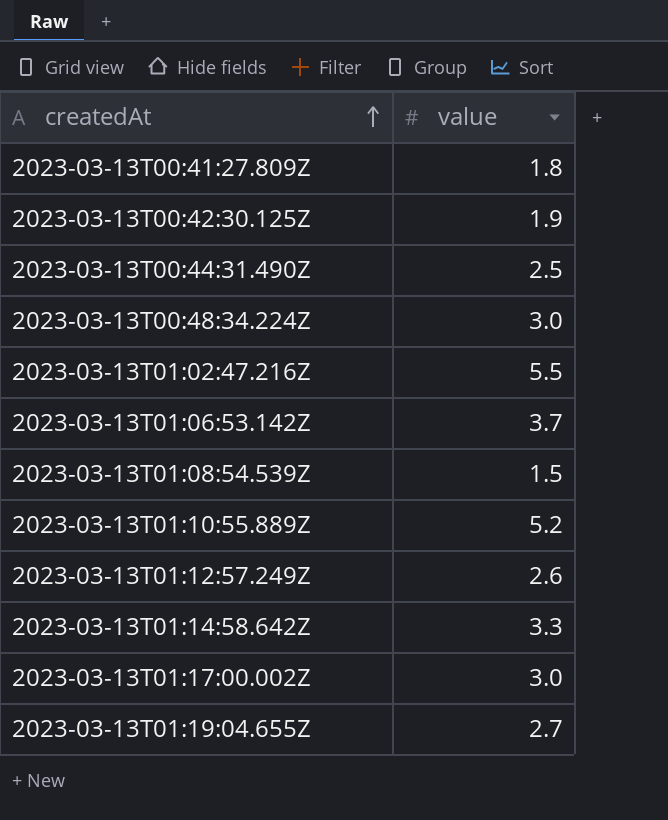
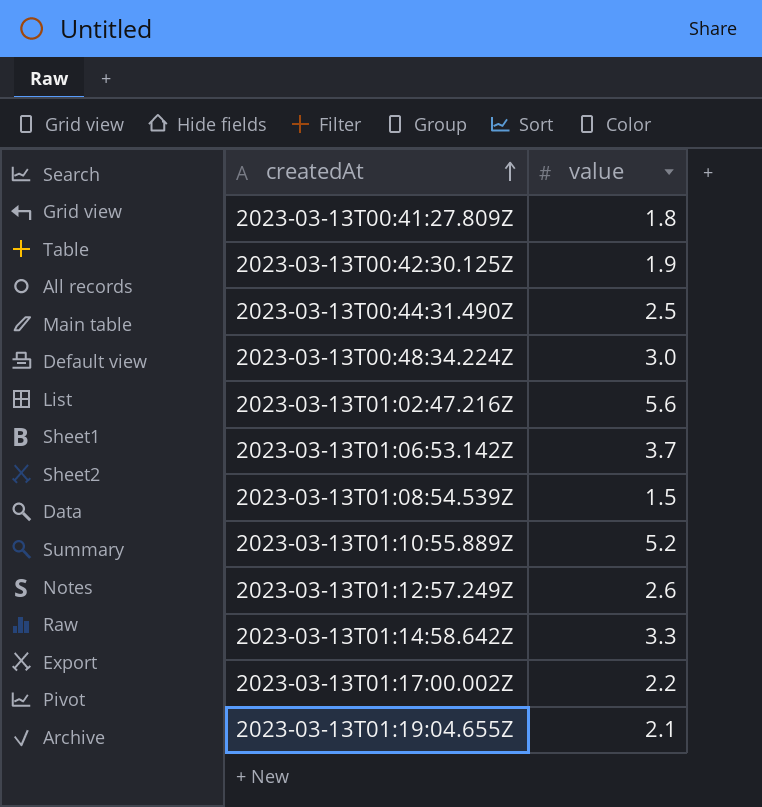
2023-03-13T01:02:47.216Z | value: 5.5 -> 5.6
2023-03-13T01:17:00.002Z | value: 3.0 -> 2.2
2023-03-13T01:19:04.655Z | value: 2.7 -> 2.1

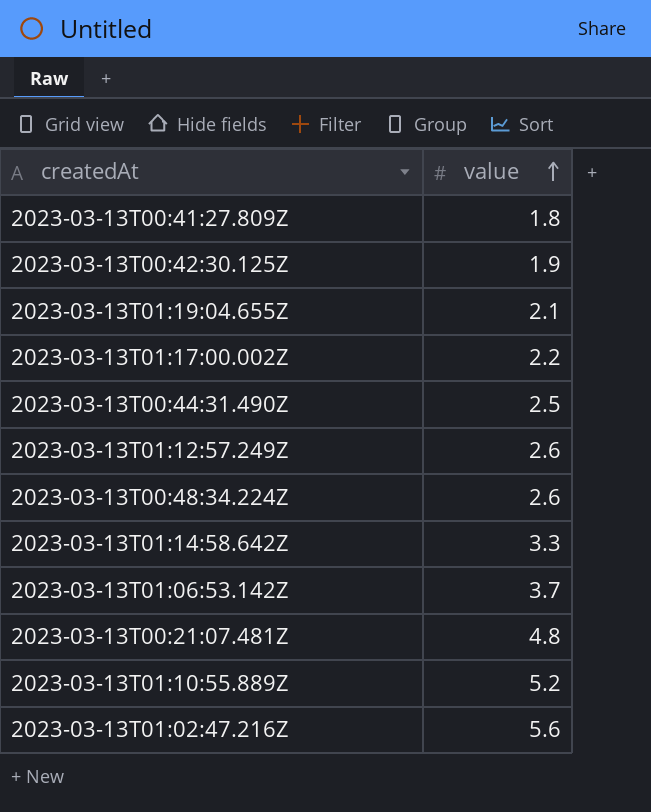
row order: createdAt ascending -> value ascending
row 2023-03-13T01:08:54.539Z: 1.5 -> none
2023-03-13T00:48:34.224Z | value: 3.0 -> 2.6
row 2023-03-13T00:21:07.481Z: none -> 4.8

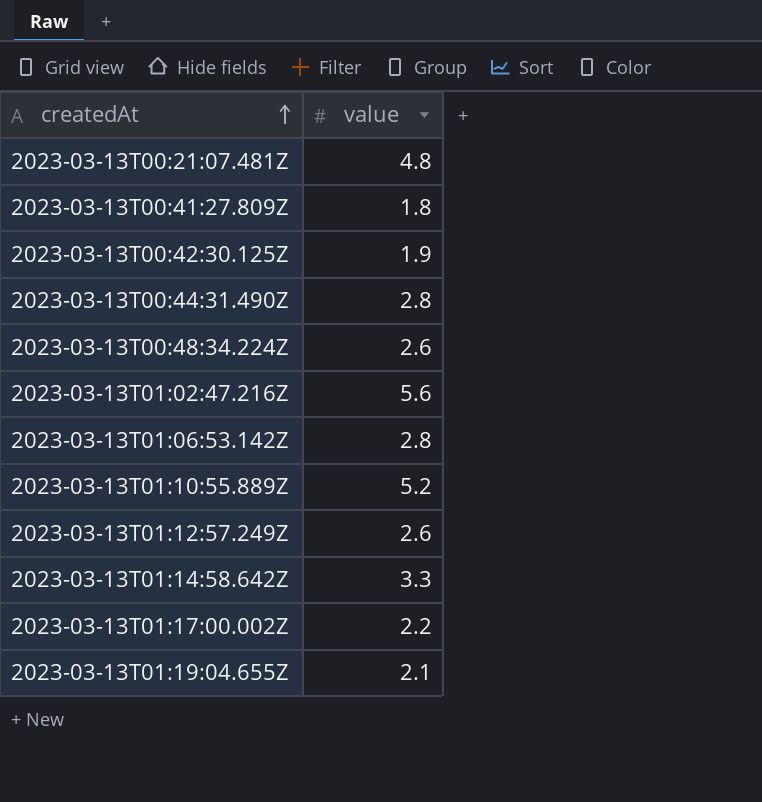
row order: value ascending -> createdAt ascending
2023-03-13T00:44:31.490Z | value: 2.5 -> 2.8
2023-03-13T01:06:53.142Z | value: 3.7 -> 2.8

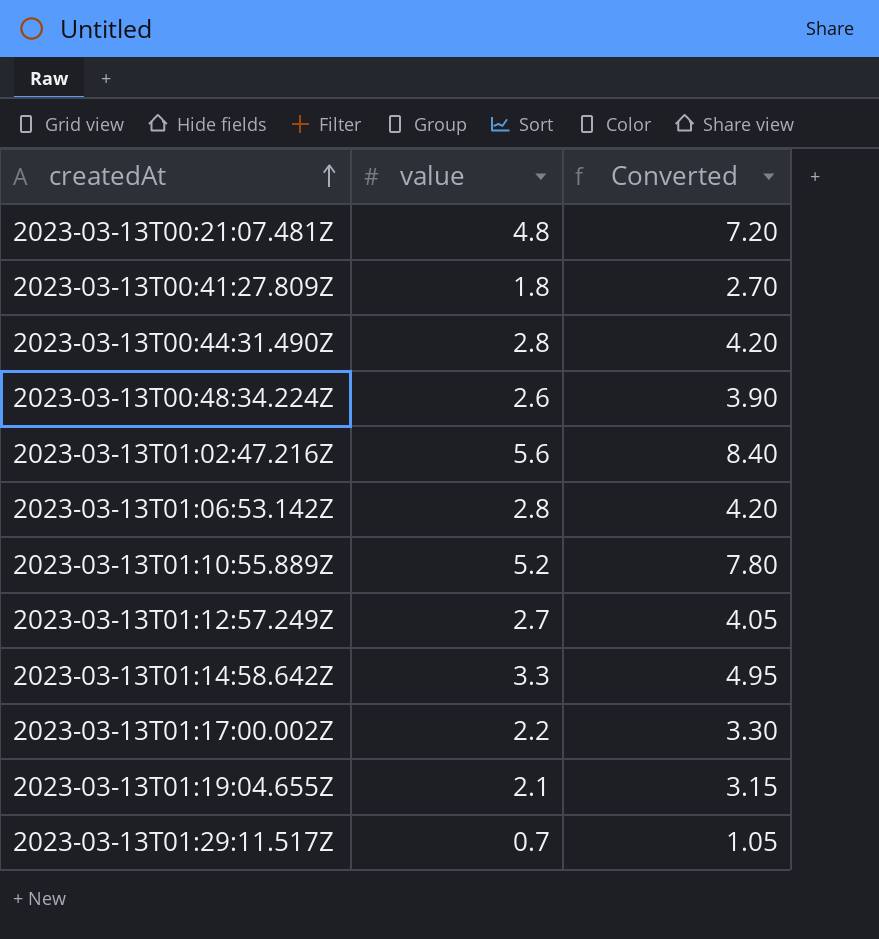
column Converted | formula: none -> [value] * 1.5
row 2023-03-13T00:42:30.125Z: 1.9 -> none
2023-03-13T01:12:57.249Z | value: 2.6 -> 2.7
row 2023-03-13T01:29:11.517Z: none -> 0.7 | 1.05

